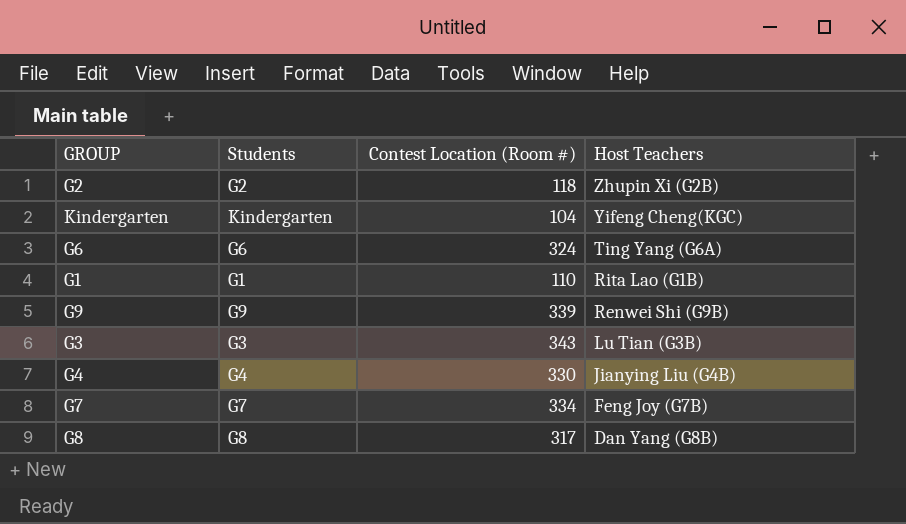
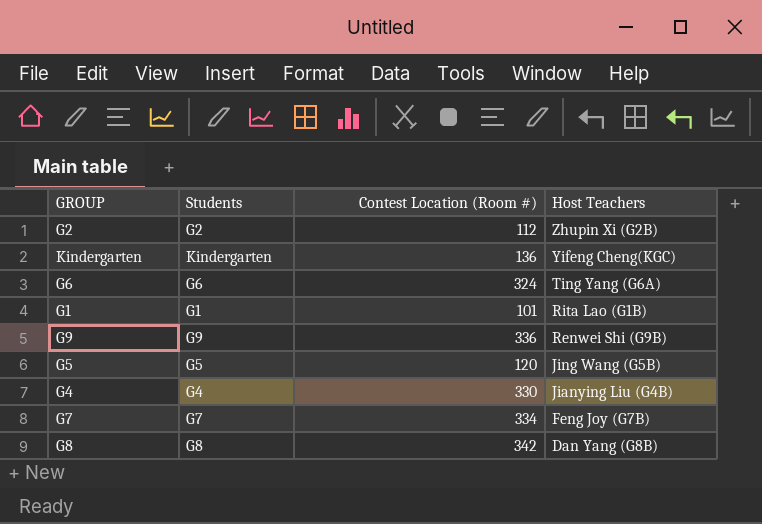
row G3: G3 | 343 | Lu Tian (G3B) -> none
G2 | Contest Location (Room #): 118 -> 112
Kindergarten | Contest Location (Room #): 104 -> 136
G1 | Contest Location (Room #): 110 -> 101
G9 | Contest Location (Room #): 339 -> 336
row G5: none -> G5 | 120 | Jing Wang (G5B)
G8 | Contest Location (Room #): 317 -> 342

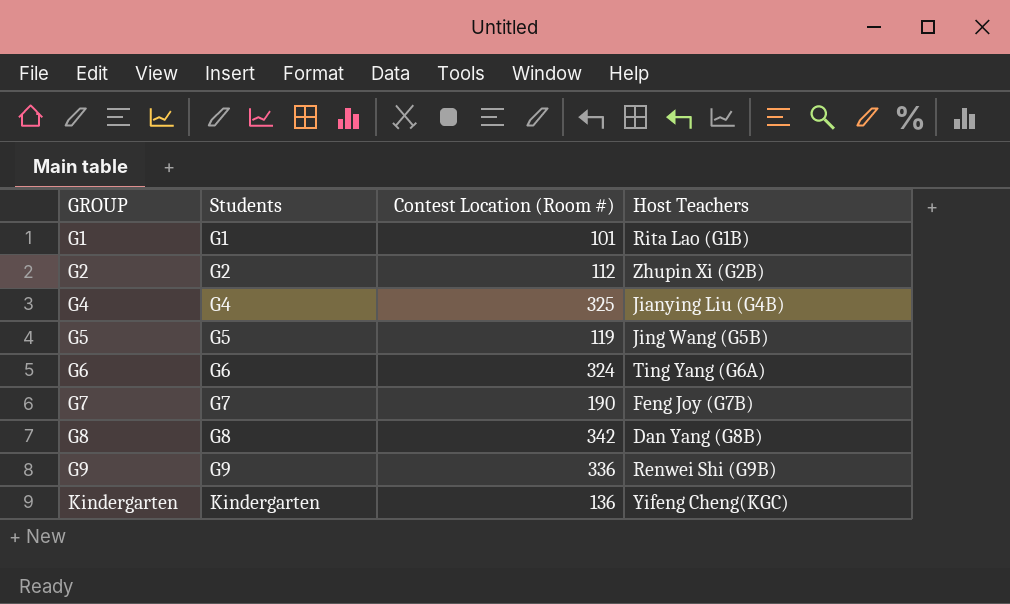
row order: Host Teachers descending -> GROUP ascending
G4 | Contest Location (Room #): 330 -> 325
G5 | Contest Location (Room #): 120 -> 119
G7 | Contest Location (Room #): 334 -> 190

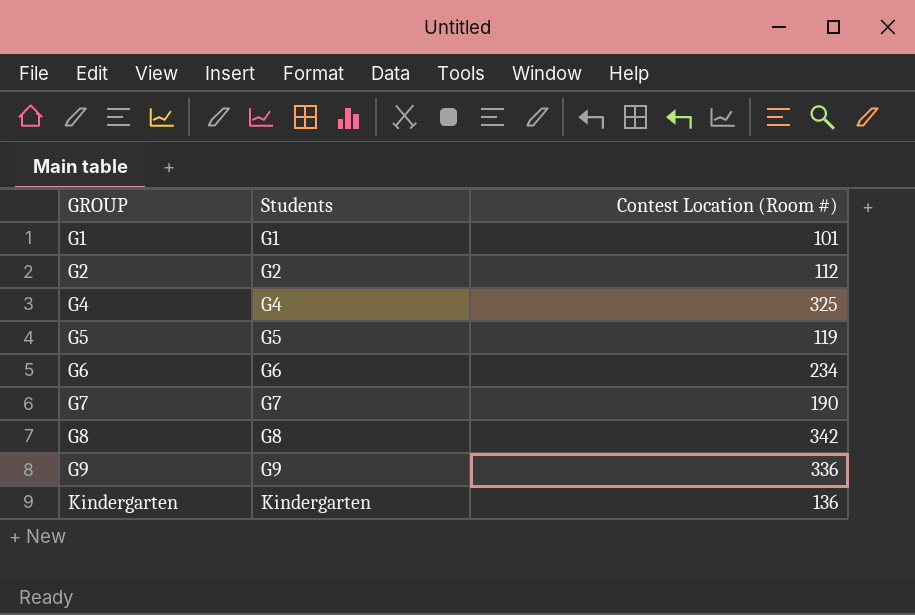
column Host Teachers | position: 4 -> none
G6 | Contest Location (Room #): 324 -> 234

